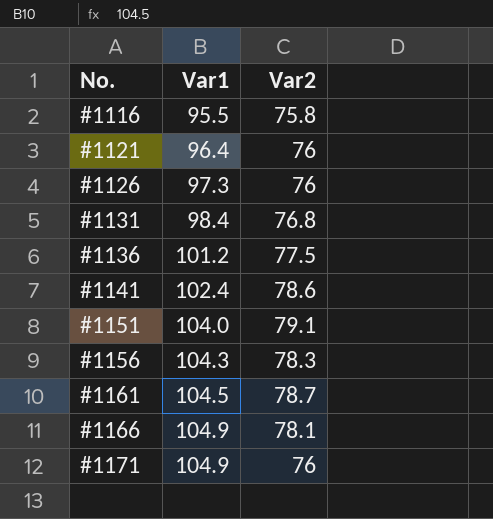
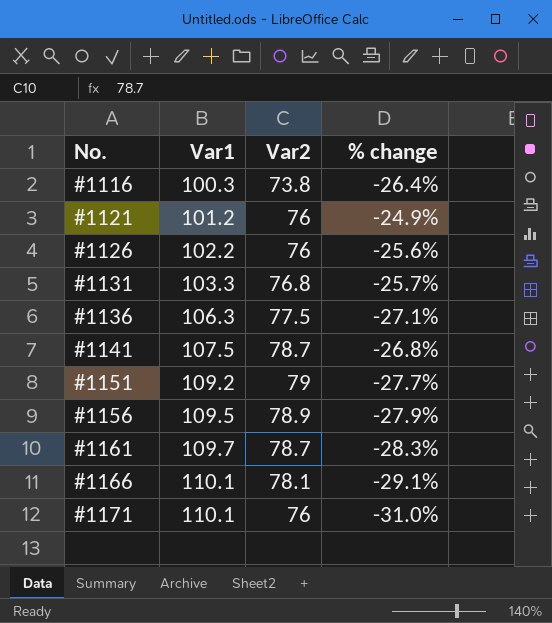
column % change | formula: none -> ([Var2] - [Var1]) / [Var1]
#1116 | Var1: 95.5 -> 100.3
#1116 | Var2: 75.8 -> 73.8
#1121 | Var1: 96.4 -> 101.2
#1126 | Var1: 97.3 -> 102.2
#1131 | Var1: 98.4 -> 103.3
#1136 | Var1: 101.2 -> 106.3
#1141 | Var1: 102.4 -> 107.5
#1141 | Var2: 78.6 -> 78.7
#1151 | Var1: 104.0 -> 109.2
#1151 | Var2: 79.1 -> 79
#1156 | Var1: 104.3 -> 109.5
#1156 | Var2: 78.3 -> 78.9
#1161 | Var1: 104.5 -> 109.7
#1166 | Var1: 104.9 -> 110.1
#1171 | Var1: 104.9 -> 110.1

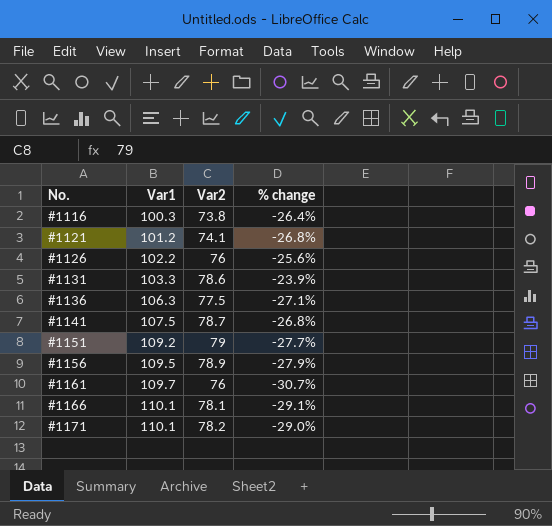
#1121 | Var2: 76 -> 74.1
#1121 | % change: -24.9% -> -26.8%
#1131 | Var2: 76.8 -> 78.6
#1131 | % change: -25.7% -> -23.9%
#1161 | Var2: 78.7 -> 76
#1161 | % change: -28.3% -> -30.7%
#1171 | Var2: 76 -> 78.2
#1171 | % change: -31.0% -> -29.0%

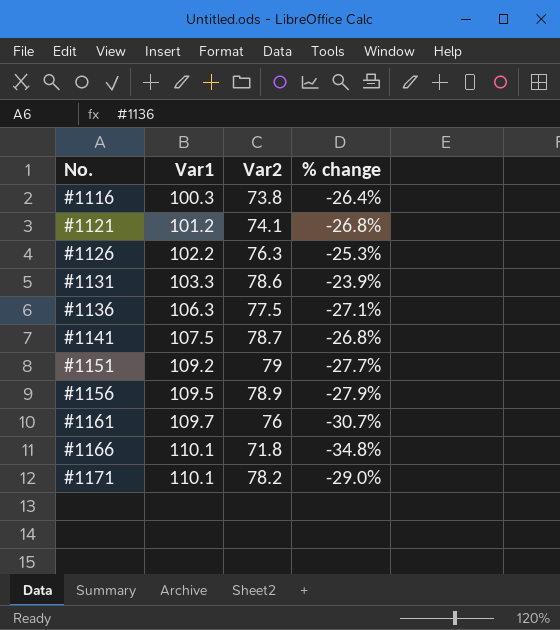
#1126 | Var2: 76 -> 76.3
#1126 | % change: -25.6% -> -25.3%
#1166 | Var2: 78.1 -> 71.8
#1166 | % change: -29.1% -> -34.8%

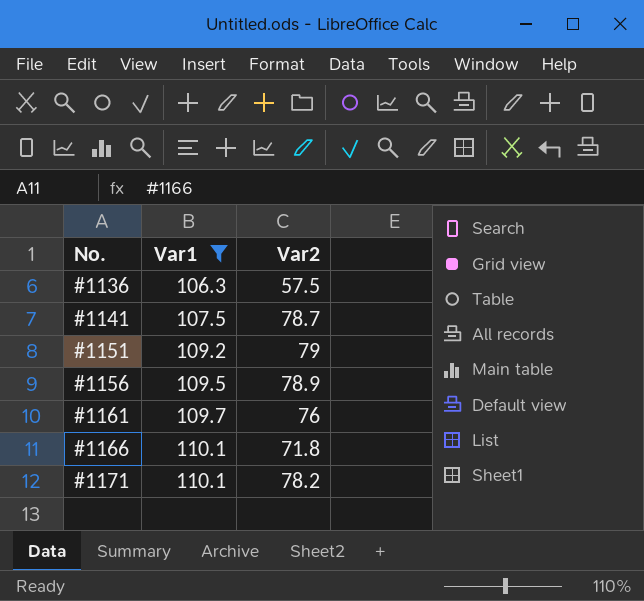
filter: none -> Var1 >= 106.3
column % change | formula: ([Var2] - [Var1]) / [Var1] -> none
#1136 | Var2: 77.5 -> 57.5

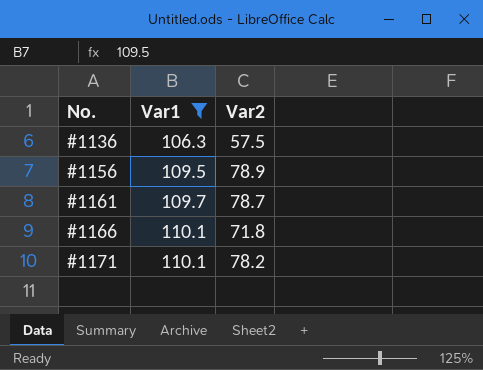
row #1141: 107.5 | 78.7 -> none
row #1151: 109.2 | 79 -> none
#1161 | Var2: 76 -> 78.7

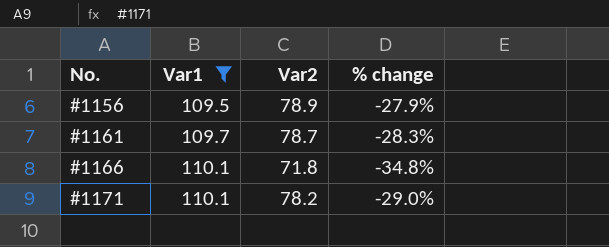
column % change | formula: none -> ([Var2] - [Var1]) / [Var1]
row #1136: 106.3 | 57.5 -> none

